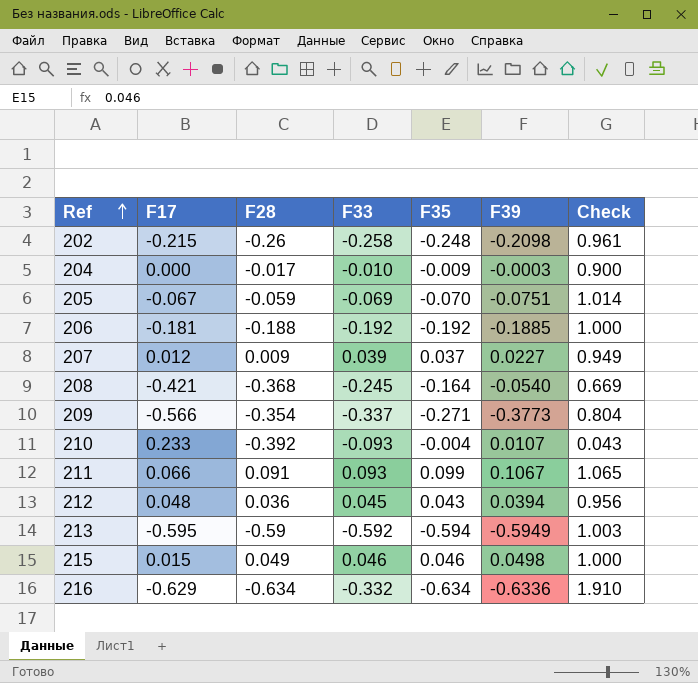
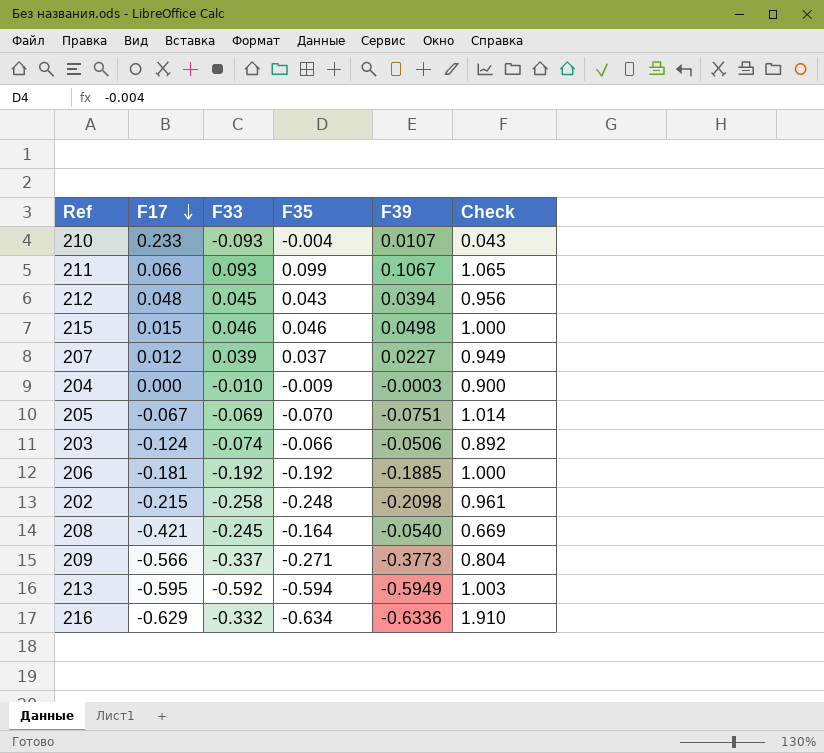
row order: Ref ascending -> F17 descending
column F28 | position: 3 -> none
row 203: none -> -0.124 | -0.074 | -0.066 | -0.0506 | 0.892

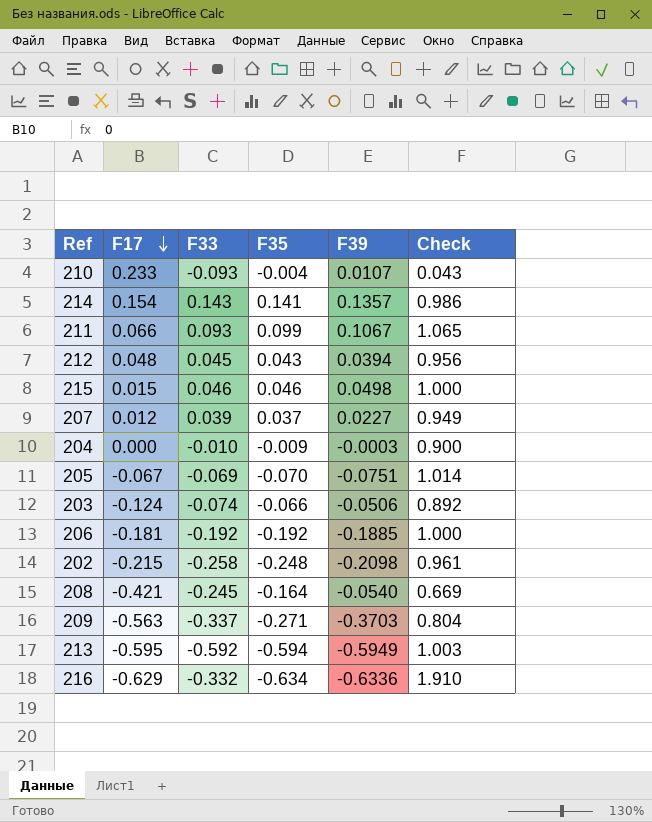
row 214: none -> 0.154 | 0.143 | 0.141 | 0.1357 | 0.986
209 | F17: -0.566 -> -0.563
209 | F39: -0.3773 -> -0.3703

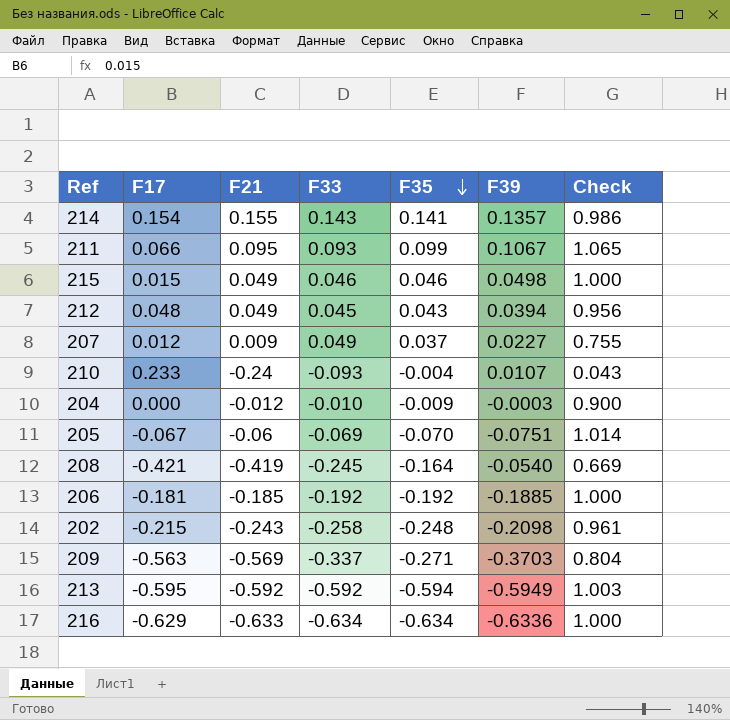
row order: F17 descending -> F35 descending
column F21 | position: none -> 3
row 203: -0.124 | -0.074 | -0.066 | -0.0506 | 0.892 -> none
207 | F33: 0.039 -> 0.049
207 | Check: 0.949 -> 0.755
216 | F33: -0.332 -> -0.634
216 | Check: 1.910 -> 1.000

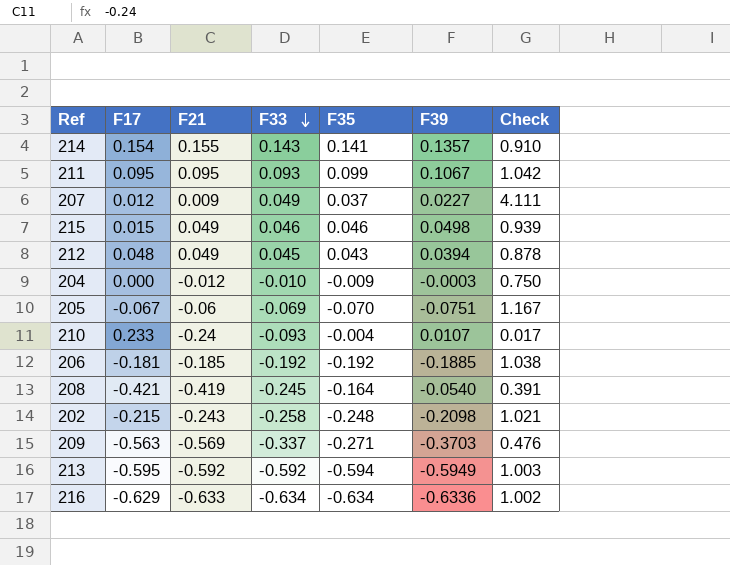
row order: F35 descending -> F33 descending
column Check | formula: [F35] / [F33] -> [F35] / [F21]
211 | F17: 0.066 -> 0.095

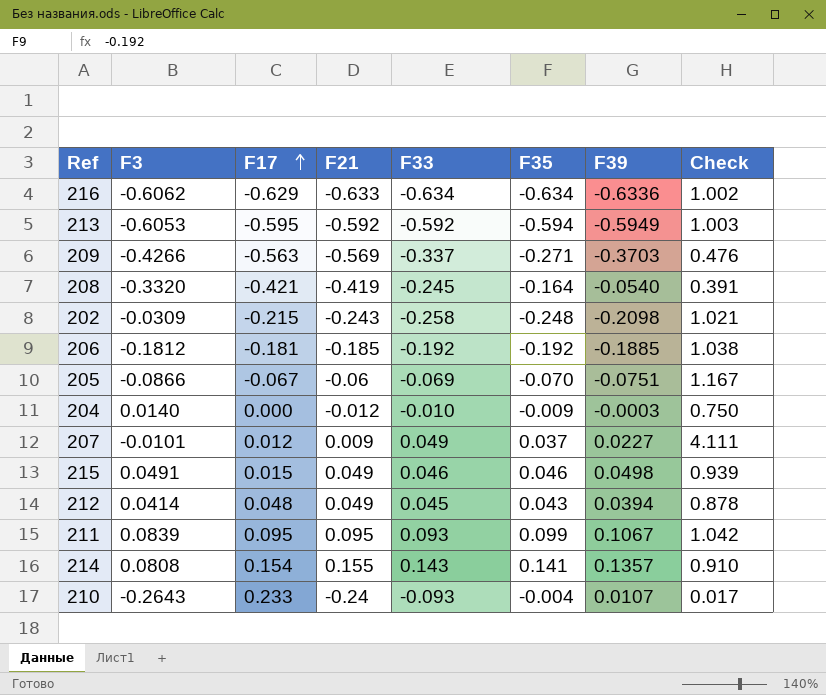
row order: F33 descending -> F17 ascending
column F3 | position: none -> 2

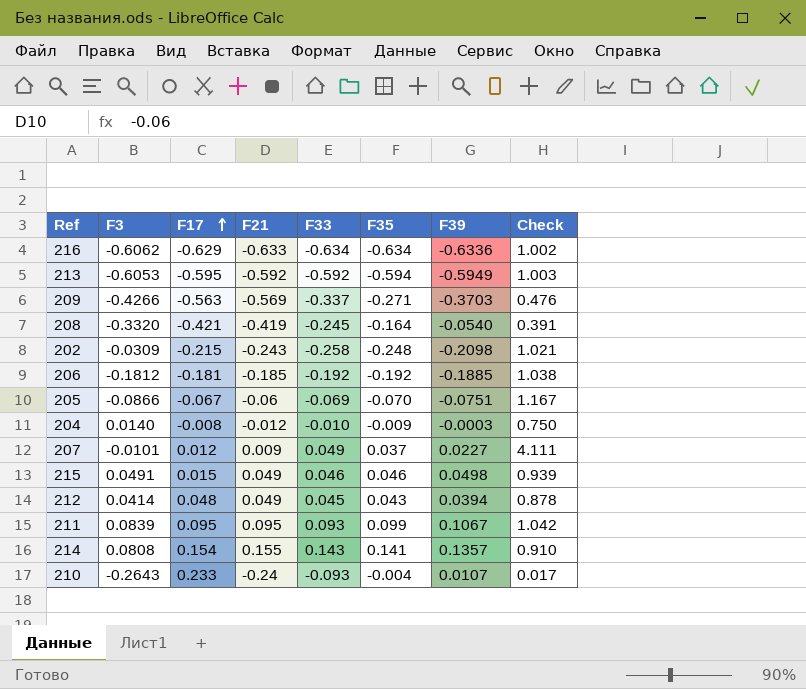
204 | F17: 0.000 -> -0.008

